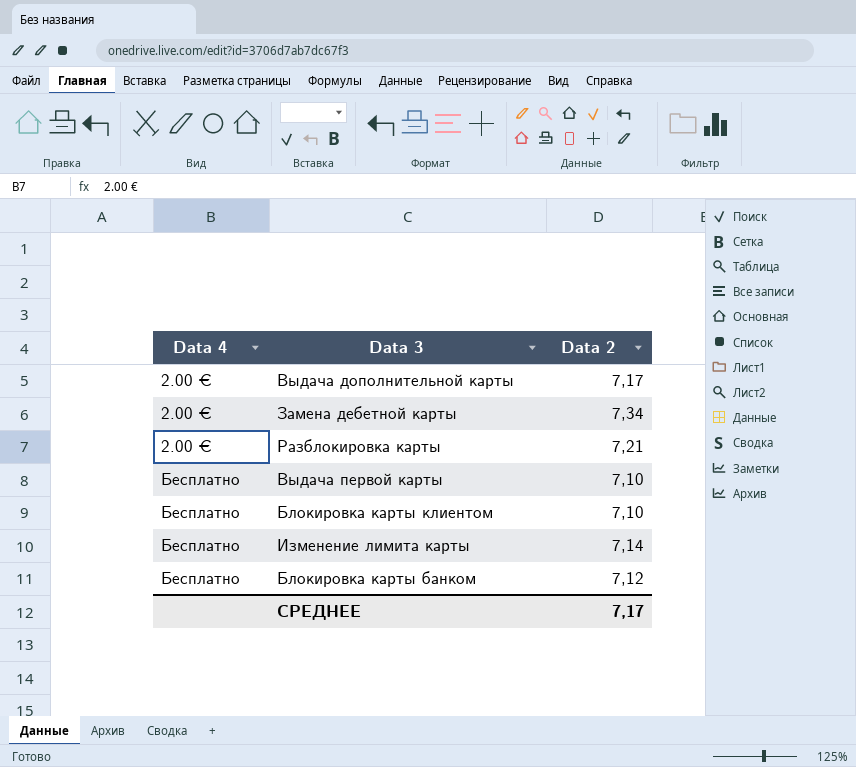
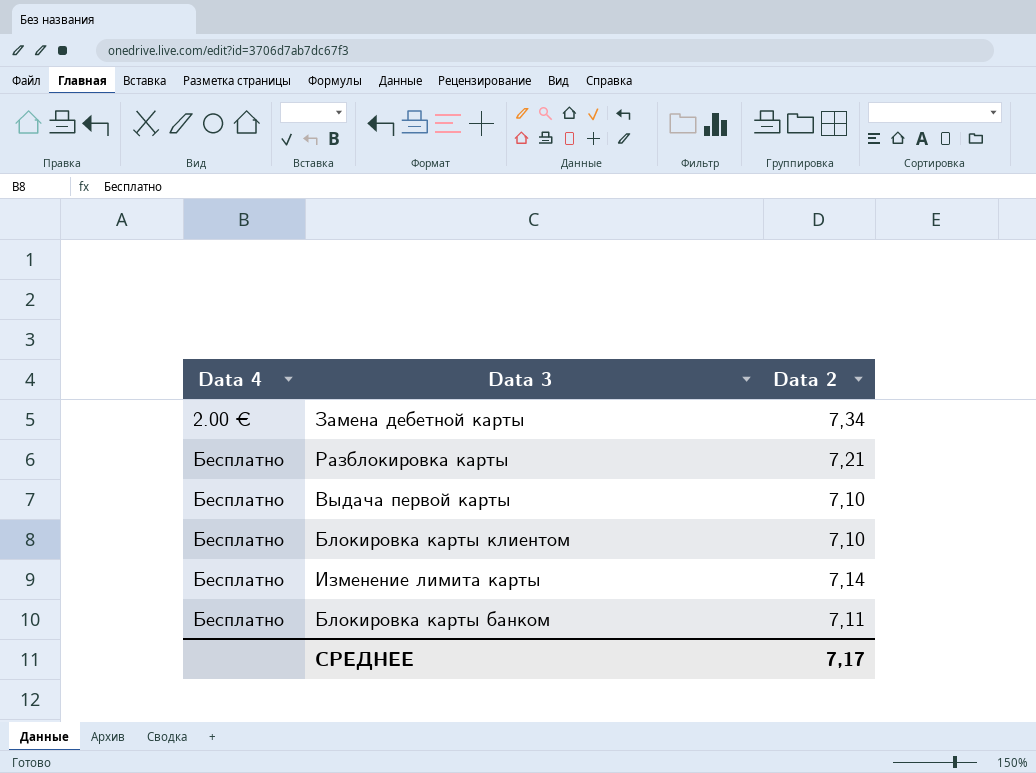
row Выдача дополнительной карты: 2.00 € | 7,17 -> none
Разблокировка карты | Data 4: 2.00 € -> Бесплатно
Блокировка карты банком | Data 2: 7,12 -> 7,11

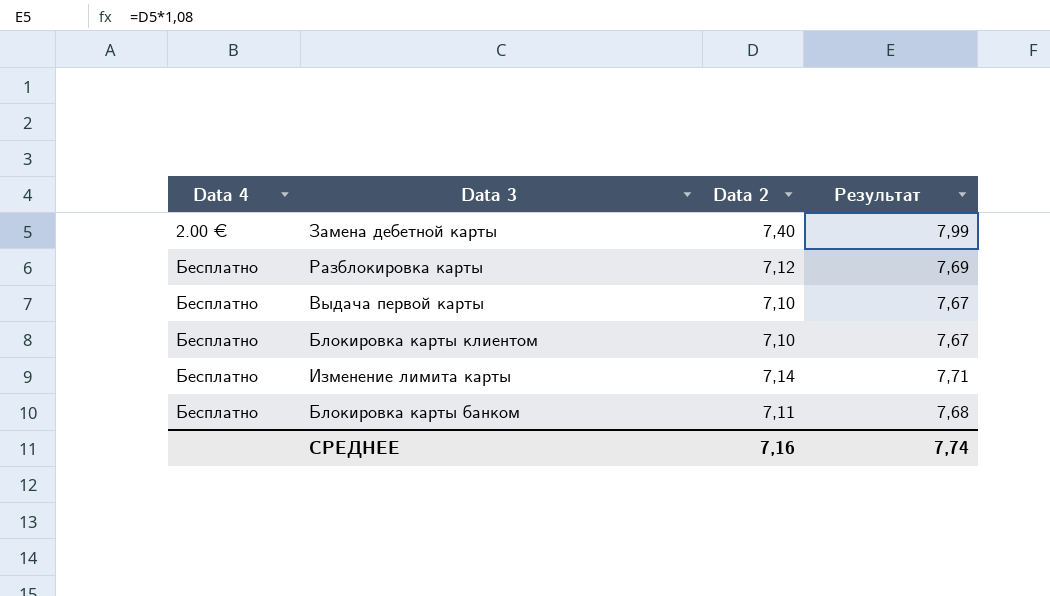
column Результат | formula: none -> [Data 2] * 1,08
Замена дебетной карты | Data 2: 7,34 -> 7,40
Разблокировка карты | Data 2: 7,21 -> 7,12
СРЕДНЕЕ | Data 2: 7,17 -> 7,16

